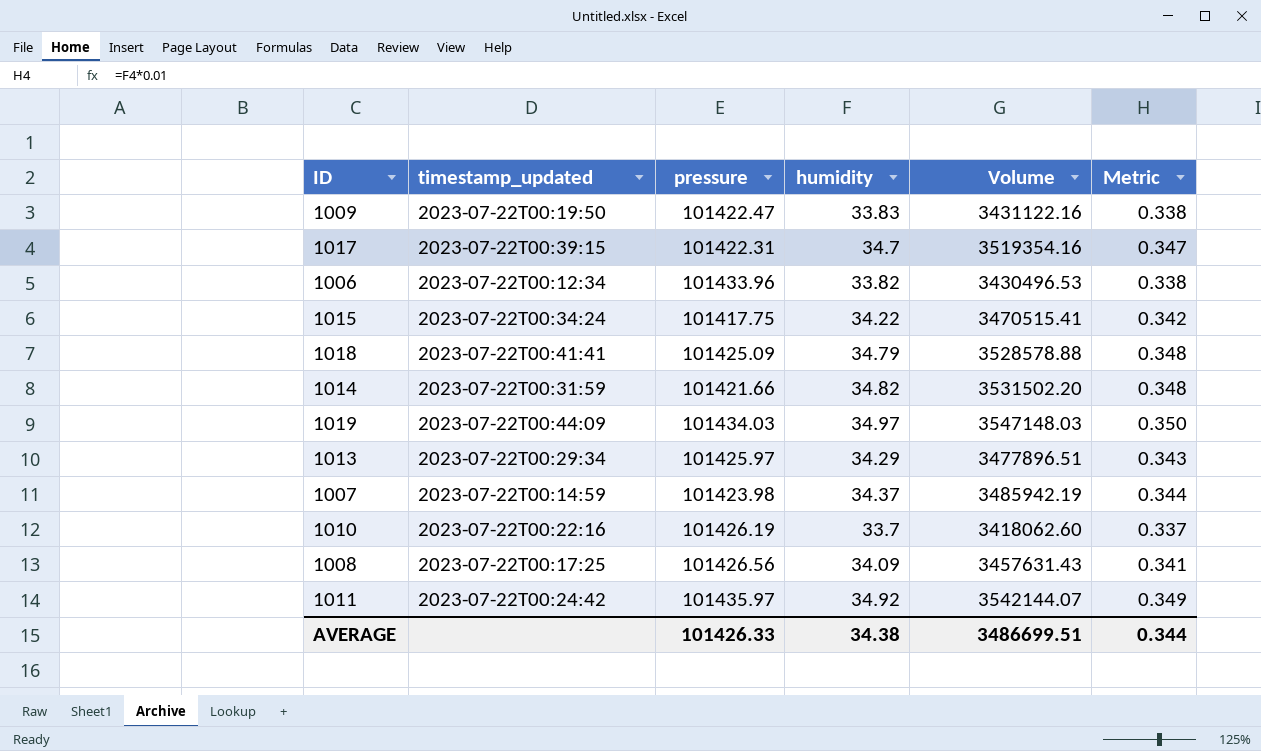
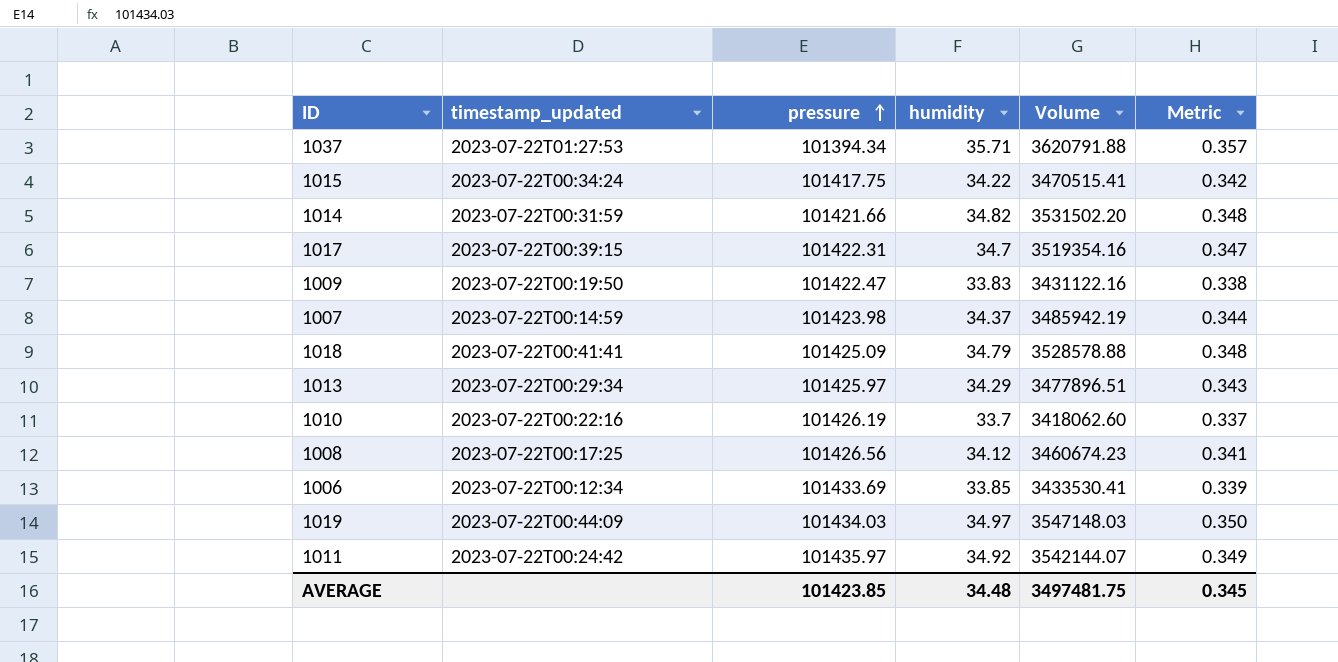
row order: none -> pressure ascending
row 1037: none -> 2023-07-22T01:27:53 | 101394.34 | 35.71 | 3620791.88 | 0.357
1008 | humidity: 34.09 -> 34.12
1008 | Volume: 3457631.43 -> 3460674.23
1006 | pressure: 101433.96 -> 101433.69
1006 | humidity: 33.82 -> 33.85
1006 | Volume: 3430496.53 -> 3433530.41
1006 | Metric: 0.338 -> 0.339
AVERAGE | pressure: 101426.33 -> 101423.85
AVERAGE | humidity: 34.38 -> 34.48
AVERAGE | Volume: 3486699.51 -> 3497481.75
AVERAGE | Metric: 0.344 -> 0.345

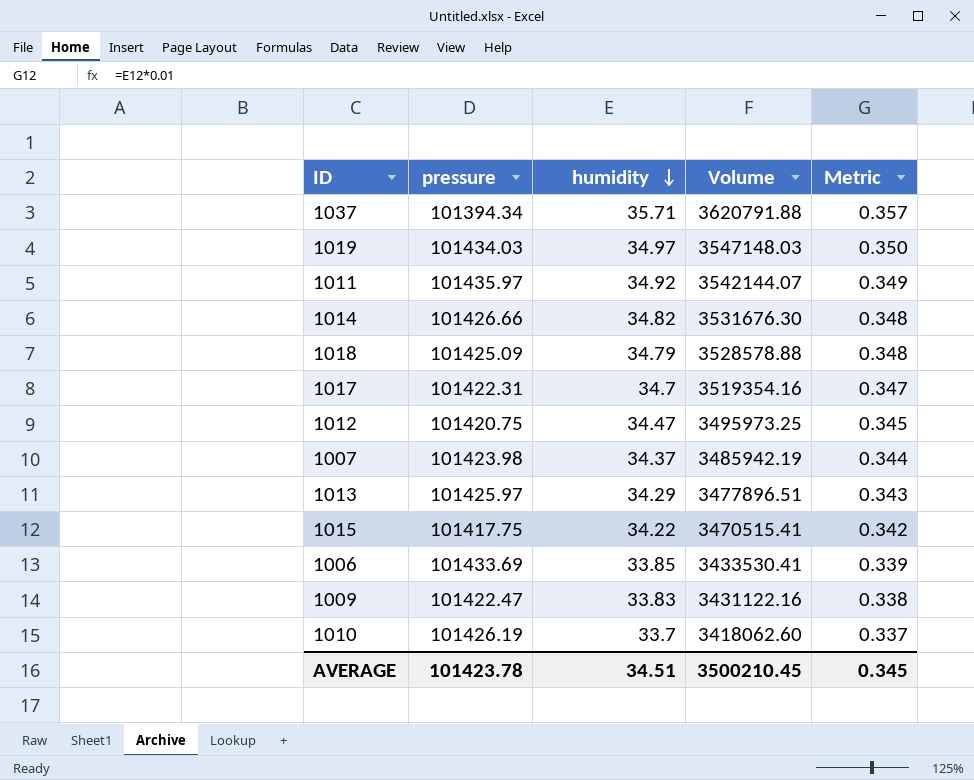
row order: pressure ascending -> humidity descending
column timestamp_updated | position: 2 -> none
row 1008: 2023-07-22T00:17:25 | 101426.56 | 34.12 | 3460674.23 | 0.341 -> none
1014 | pressure: 101421.66 -> 101426.66
1014 | Volume: 3531502.20 -> 3531676.30
row 1012: none -> 101420.75 | 34.47 | 3495973.25 | 0.345
AVERAGE | pressure: 101423.85 -> 101423.78
AVERAGE | humidity: 34.48 -> 34.51
AVERAGE | Volume: 3497481.75 -> 3500210.45

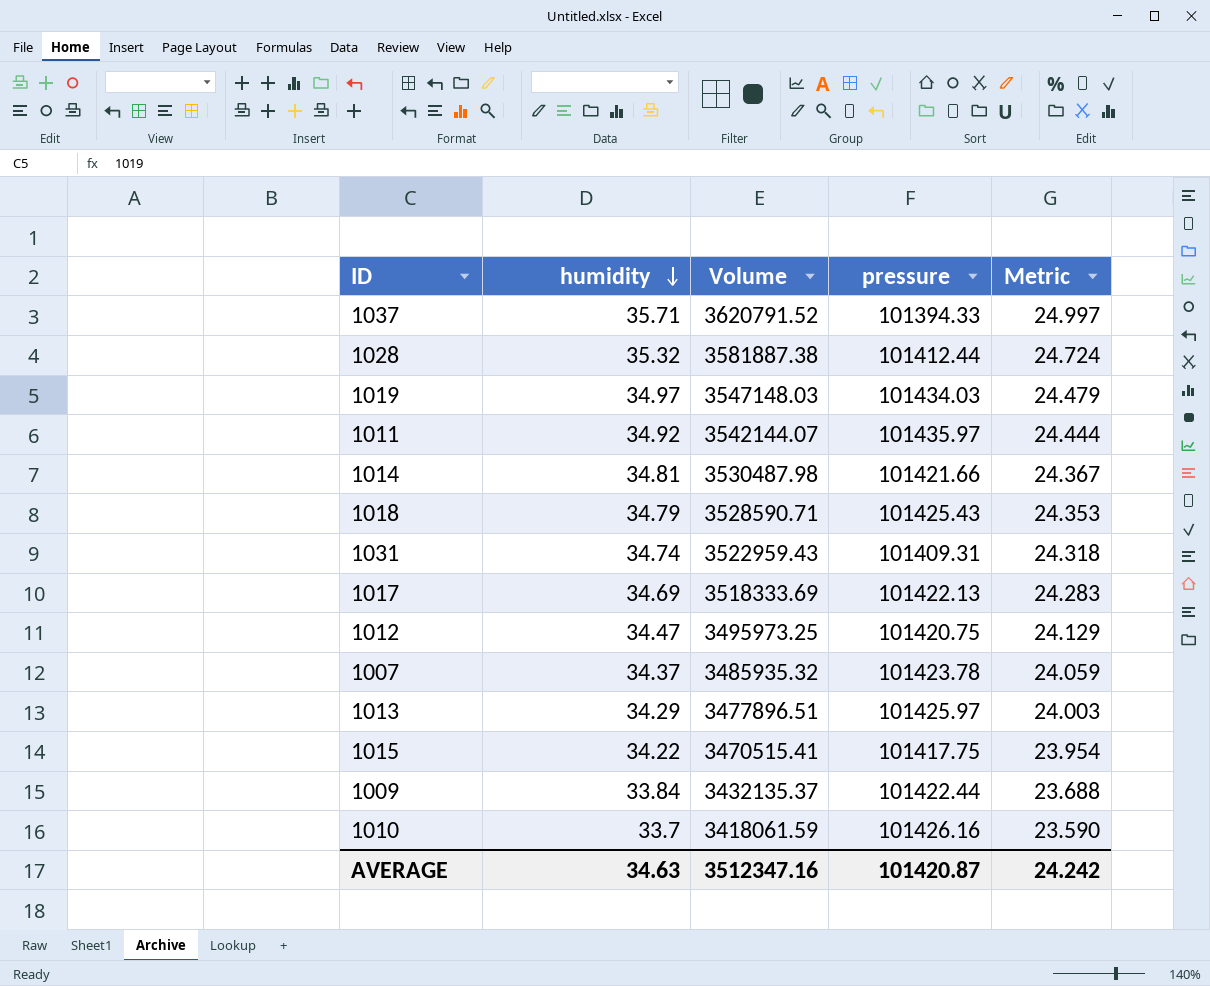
column pressure | position: 2 -> 4
column Metric | formula: [humidity] * 0.01 -> [humidity] * 0.7
row 1006: 101433.69 | 33.85 | 3433530.41 | 0.339 -> none
1037 | Volume: 3620791.88 -> 3620791.52
1037 | pressure: 101394.34 -> 101394.33
row 1028: none -> 35.32 | 3581887.38 | 101412.44 | 24.724
1014 | humidity: 34.82 -> 34.81
1014 | Volume: 3531676.30 -> 3530487.98
1014 | pressure: 101426.66 -> 101421.66
1018 | Volume: 3528578.88 -> 3528590.71
1018 | pressure: 101425.09 -> 101425.43
row 1031: none -> 34.74 | 3522959.43 | 101409.31 | 24.318
1017 | humidity: 34.7 -> 34.69
1017 | Volume: 3519354.16 -> 3518333.69
1017 | pressure: 101422.31 -> 101422.13
1007 | Volume: 3485942.19 -> 3485935.32
1007 | pressure: 101423.98 -> 101423.78
1009 | humidity: 33.83 -> 33.84
1009 | Volume: 3431122.16 -> 3432135.37
1009 | pressure: 101422.47 -> 101422.44
1010 | Volume: 3418062.60 -> 3418061.59
1010 | pressure: 101426.19 -> 101426.16
AVERAGE | humidity: 34.51 -> 34.63
AVERAGE | Volume: 3500210.45 -> 3512347.16
AVERAGE | pressure: 101423.78 -> 101420.87
AVERAGE | Metric: 0.345 -> 24.242

